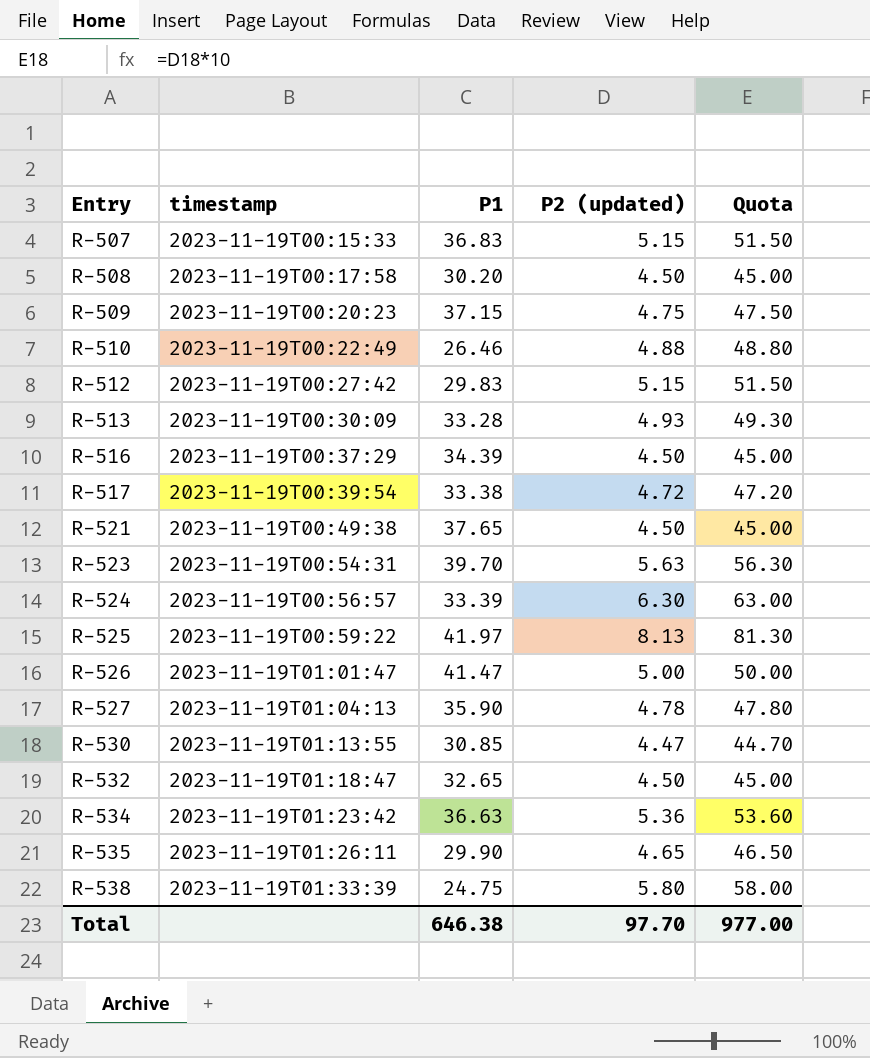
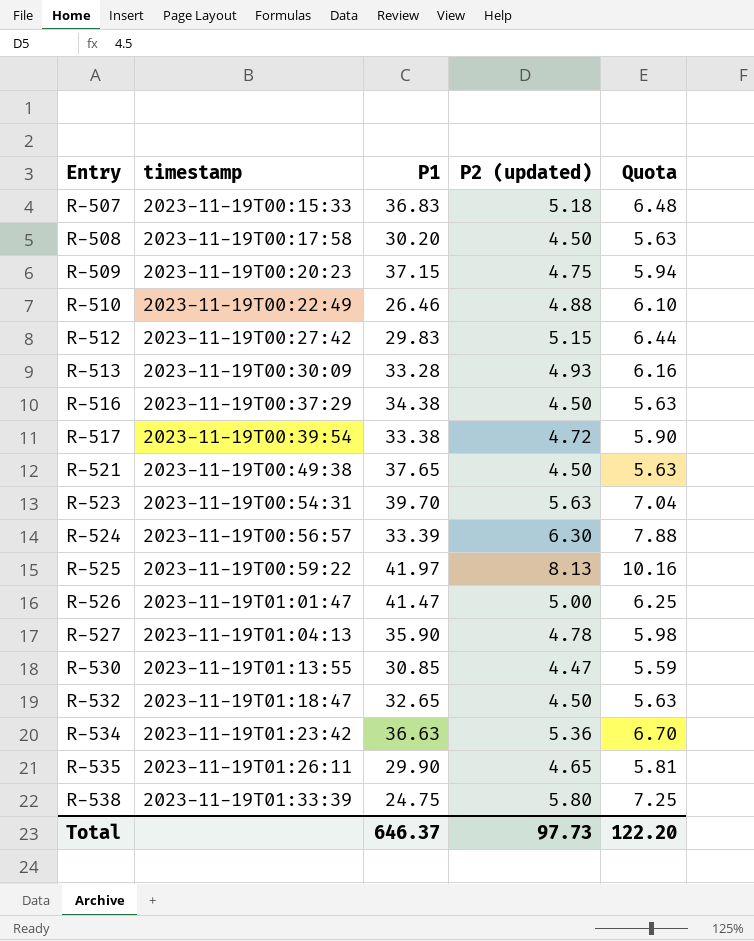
column Quota | formula: [P2 (updated)] * 10 -> [P2 (updated)] * 1.25
R-507 | P2 (updated): 5.15 -> 5.18
R-516 | P1: 34.39 -> 34.38
Total | P1: 646.38 -> 646.37
Total | P2 (updated): 97.70 -> 97.73
Total | Quota: 977.00 -> 122.20

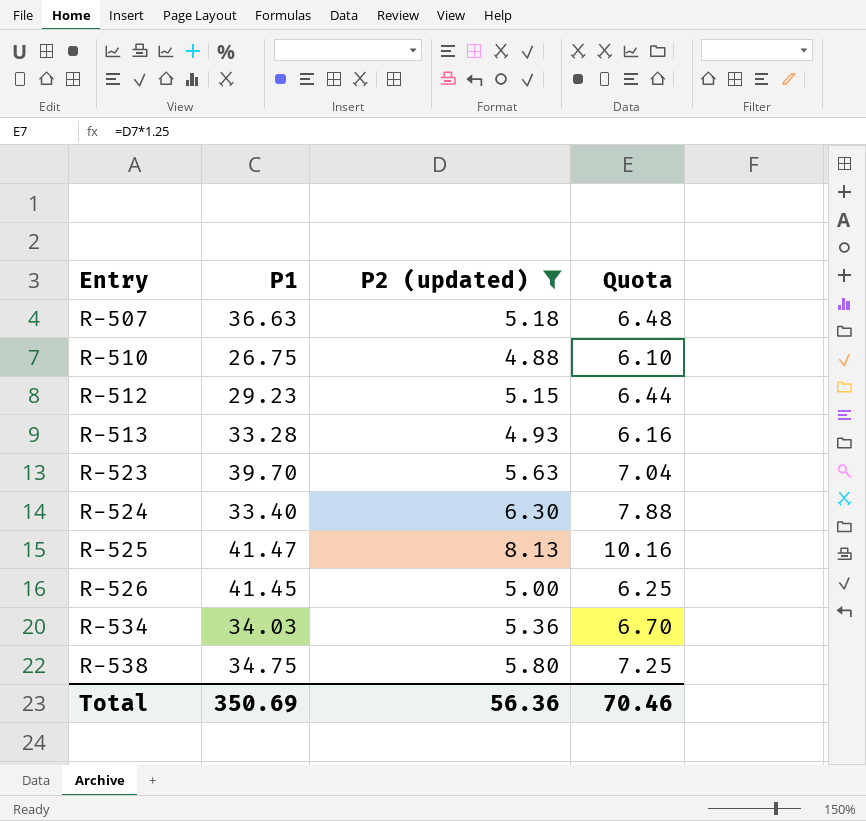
filter: none -> P2 (updated) >= 4.88
column timestamp | position: 2 -> none
R-507 | P1: 36.83 -> 36.63
R-510 | P1: 26.46 -> 26.75
R-512 | P1: 29.83 -> 29.23
R-524 | P1: 33.39 -> 33.40
R-525 | P1: 41.97 -> 41.47
R-526 | P1: 41.47 -> 41.45
R-534 | P1: 36.63 -> 34.03
R-538 | P1: 24.75 -> 34.75
Total | P1: 646.37 -> 350.69
Total | P2 (updated): 97.73 -> 56.36
Total | Quota: 122.20 -> 70.46

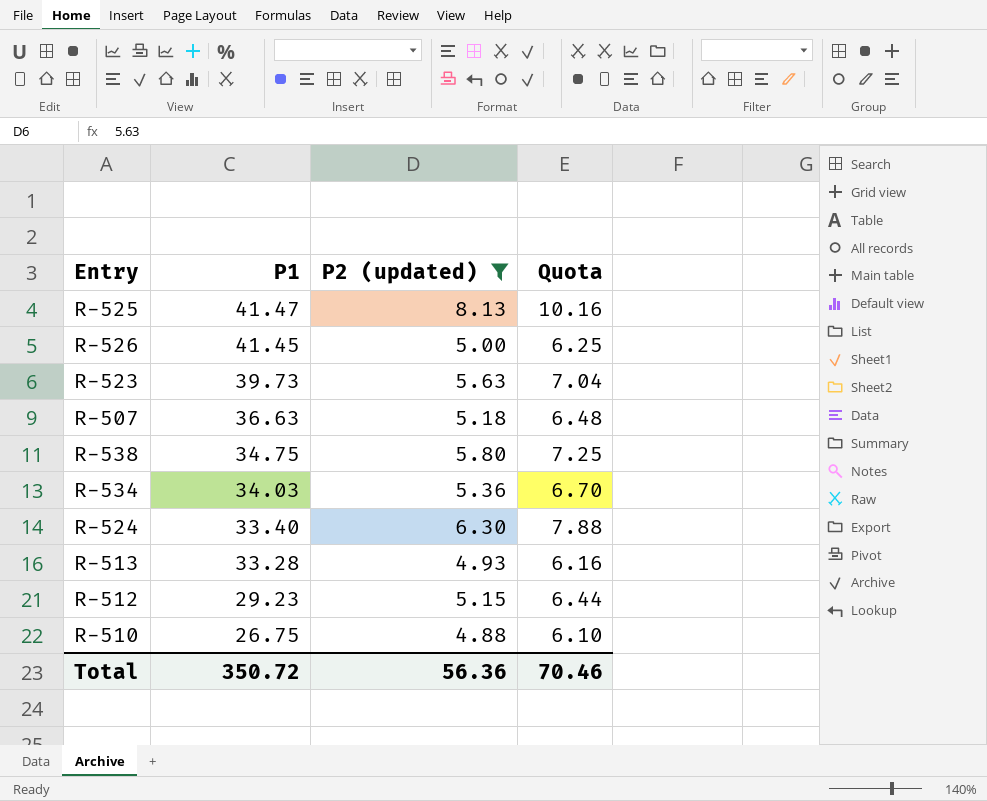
row order: Entry ascending -> P1 descending
R-523 | P1: 39.70 -> 39.73
Total | P1: 350.69 -> 350.72

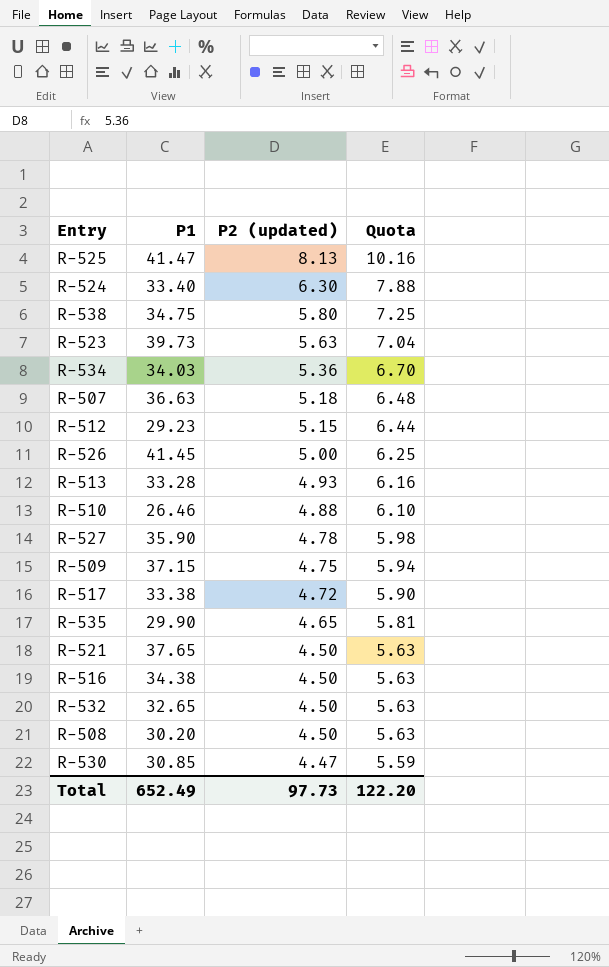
filter: P2 (updated) >= 4.88 -> none
row order: P1 descending -> P2 (updated) descending
R-510 | P1: 26.75 -> 26.46
Total | P1: 350.72 -> 652.49
Total | P2 (updated): 56.36 -> 97.73
Total | Quota: 70.46 -> 122.20

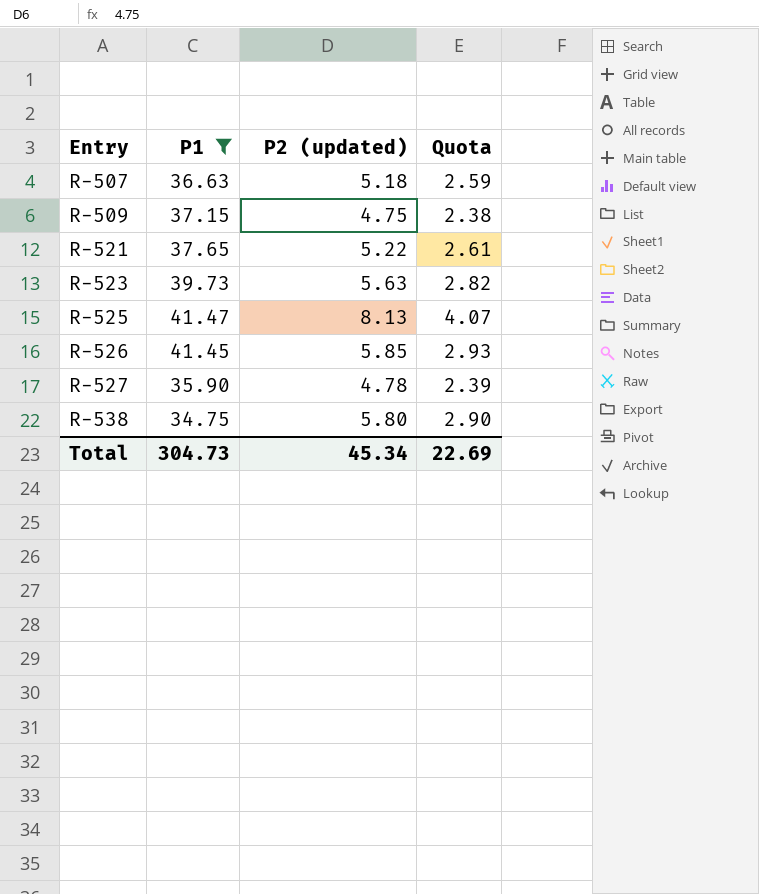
filter: none -> P1 >= 34.75
row order: P2 (updated) descending -> Entry ascending
column Quota | formula: [P2 (updated)] * 1.25 -> [P2 (updated)] * 0.5
R-521 | P2 (updated): 4.50 -> 5.22
R-526 | P2 (updated): 5.00 -> 5.85
Total | P1: 652.49 -> 304.73
Total | P2 (updated): 97.73 -> 45.34
Total | Quota: 122.20 -> 22.69

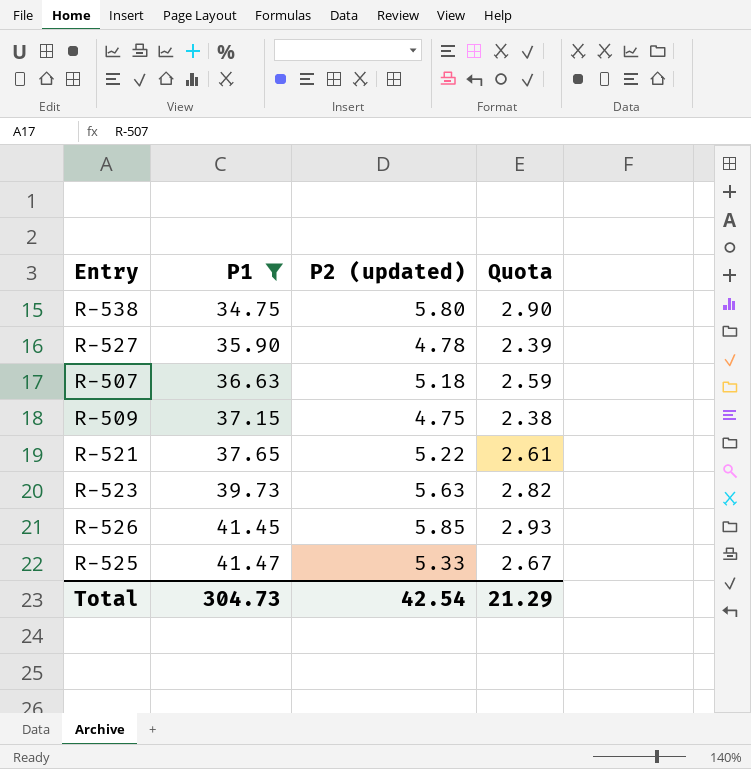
row order: Entry ascending -> P1 ascending
R-525 | P2 (updated): 8.13 -> 5.33
R-525 | Quota: 4.07 -> 2.67
Total | P2 (updated): 45.34 -> 42.54
Total | Quota: 22.69 -> 21.29

